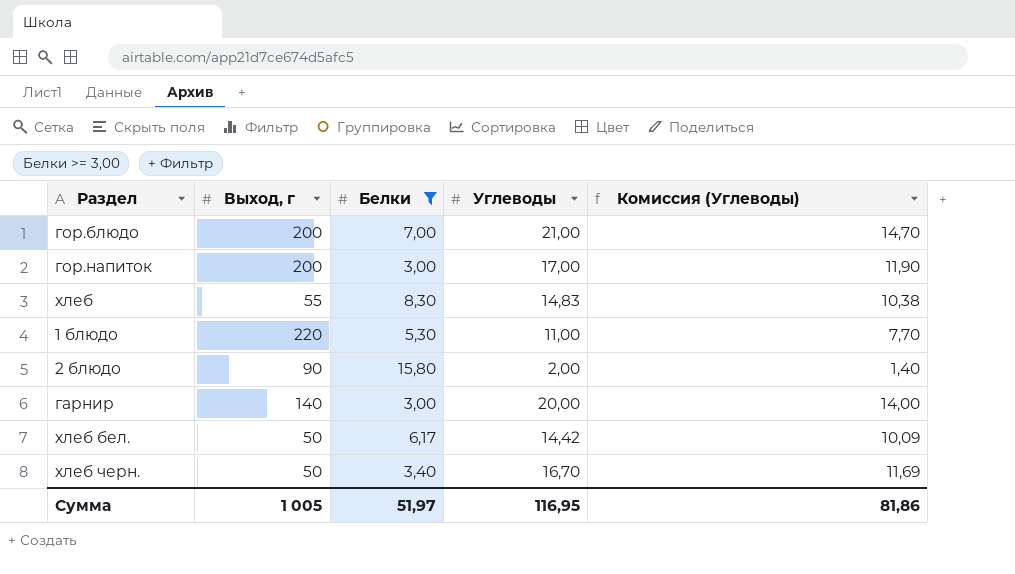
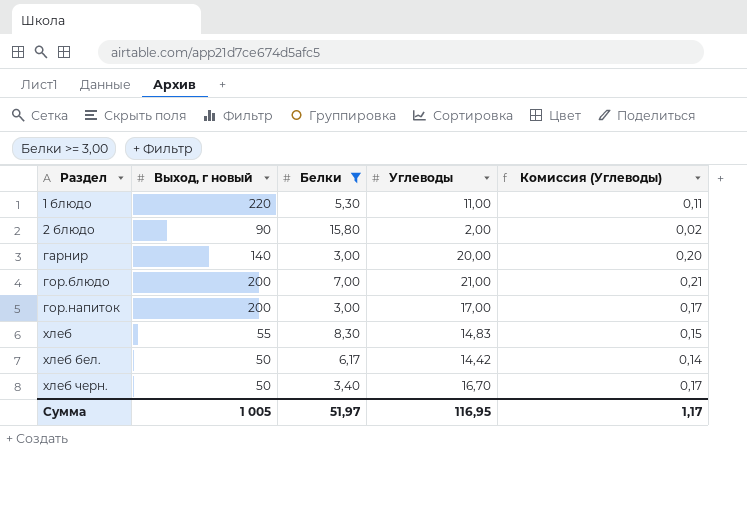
row order: none -> Раздел ascending
column name: Выход, г -> Выход, г новый
column Комиссия (Углеводы) | formula: [Углеводы] * 0,7 -> [Углеводы] * 0,01
Сумма | Комиссия (Углеводы): 81,86 -> 1,17

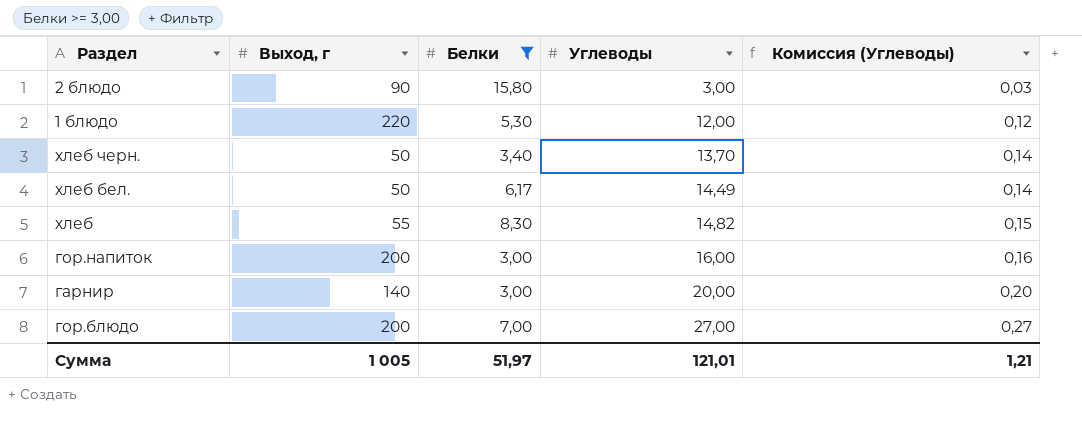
row order: Раздел ascending -> Углеводы ascending
column name: Выход, г новый -> Выход, г
2 блюдо | Углеводы: 2,00 -> 3,00
2 блюдо | Комиссия (Углеводы): 0,02 -> 0,03
1 блюдо | Углеводы: 11,00 -> 12,00
1 блюдо | Комиссия (Углеводы): 0,11 -> 0,12
хлеб черн. | Углеводы: 16,70 -> 13,70
хлеб черн. | Комиссия (Углеводы): 0,17 -> 0,14
хлеб бел. | Углеводы: 14,42 -> 14,49
хлеб | Углеводы: 14,83 -> 14,82
гор.напиток | Углеводы: 17,00 -> 16,00
гор.напиток | Комиссия (Углеводы): 0,17 -> 0,16
гор.блюдо | Углеводы: 21,00 -> 27,00
гор.блюдо | Комиссия (Углеводы): 0,21 -> 0,27
Сумма | Углеводы: 116,95 -> 121,01
Сумма | Комиссия (Углеводы): 1,17 -> 1,21

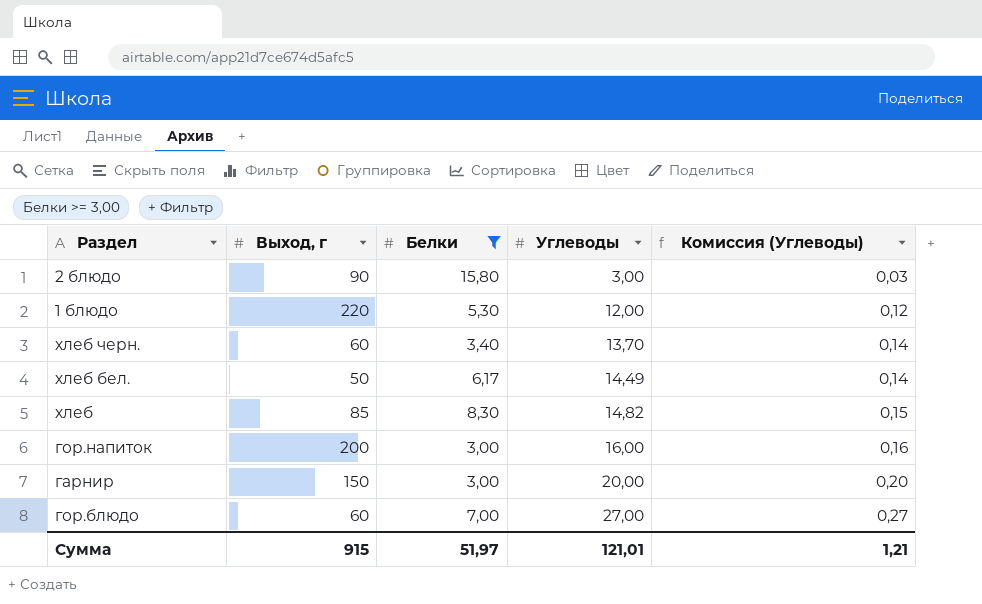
хлеб черн. | Выход, г: 50 -> 60
хлеб | Выход, г: 55 -> 85
гарнир | Выход, г: 140 -> 150
гор.блюдо | Выход, г: 200 -> 60
Сумма | Выход, г: 1 005 -> 915

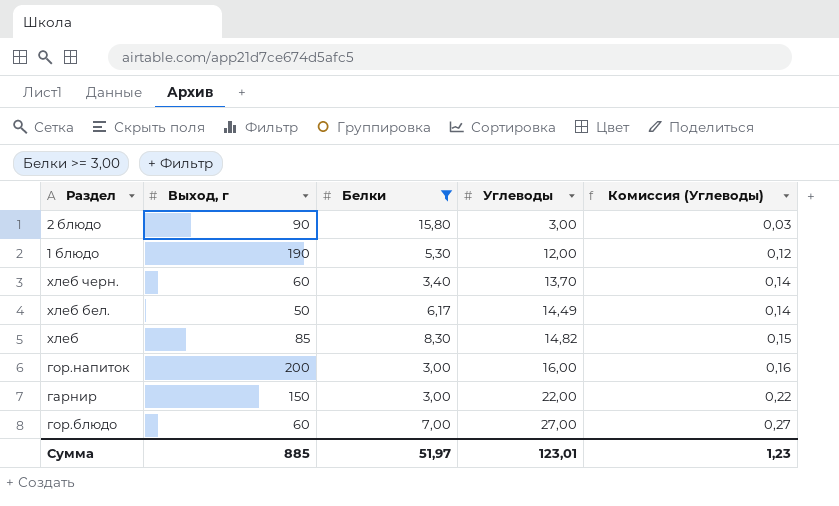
1 блюдо | Выход, г: 220 -> 190
гарнир | Углеводы: 20,00 -> 22,00
гарнир | Комиссия (Углеводы): 0,20 -> 0,22
Сумма | Выход, г: 915 -> 885
Сумма | Углеводы: 121,01 -> 123,01
Сумма | Комиссия (Углеводы): 1,21 -> 1,23

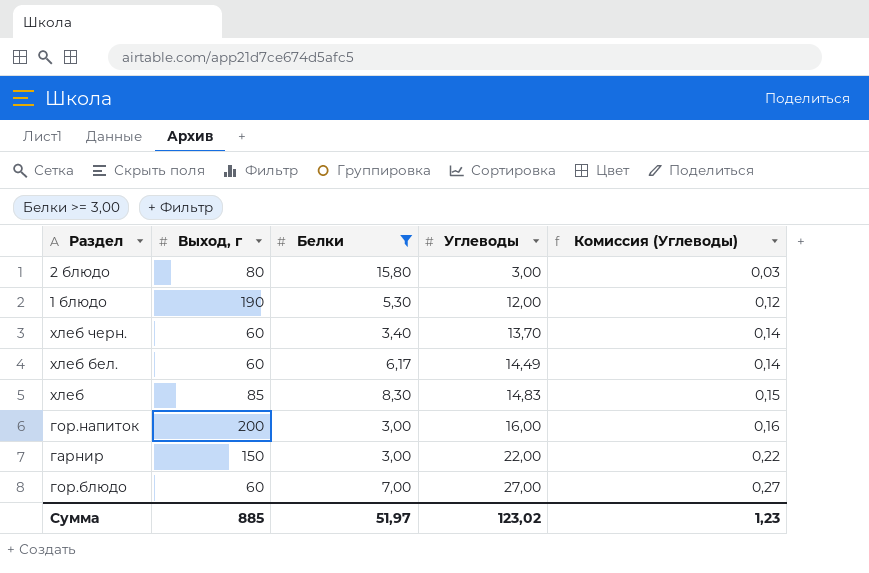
2 блюдо | Выход, г: 90 -> 80
хлеб бел. | Выход, г: 50 -> 60
хлеб | Углеводы: 14,82 -> 14,83
Сумма | Углеводы: 123,01 -> 123,02

